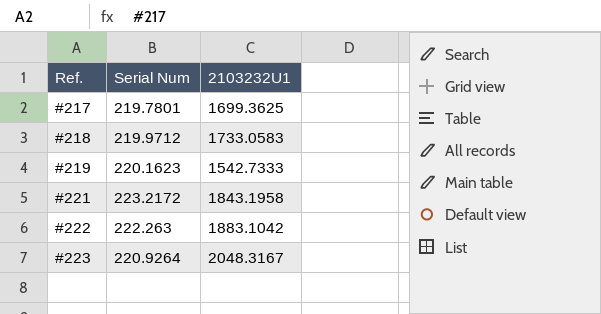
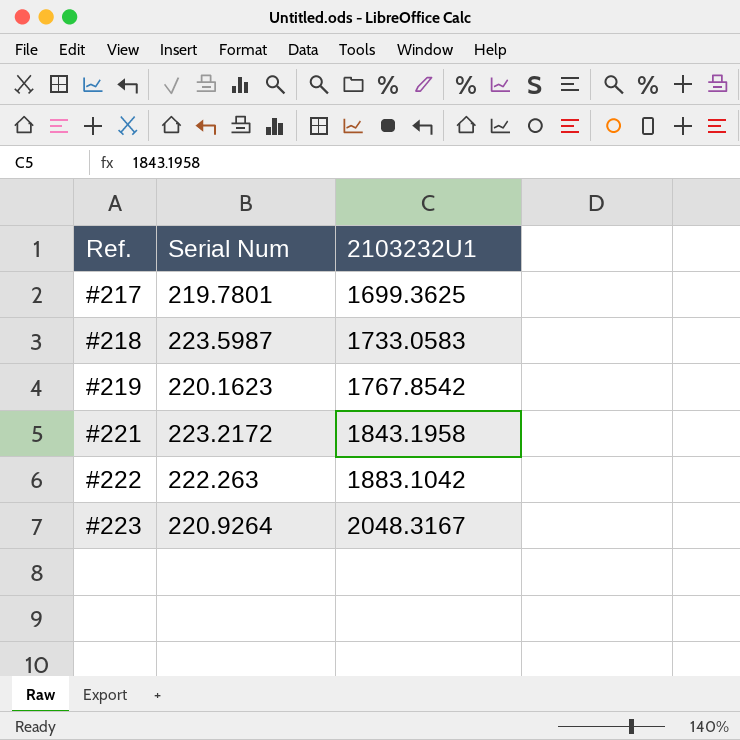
#218 | Serial Num: 219.9712 -> 223.5987
#219 | 2103232U1: 1542.7333 -> 1767.8542

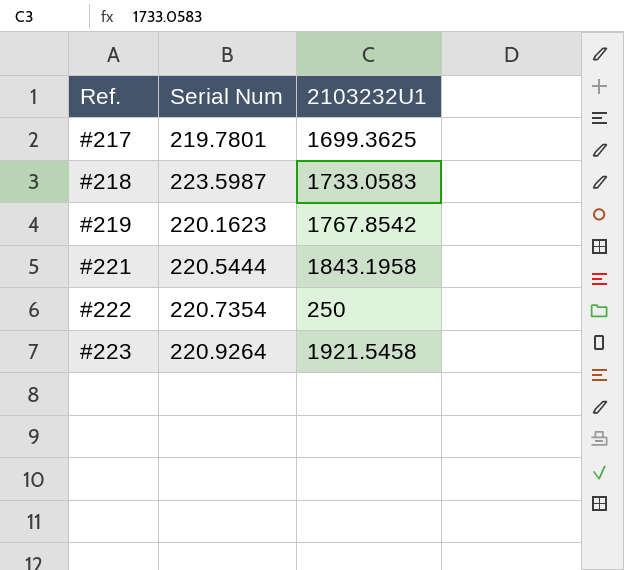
#221 | Serial Num: 223.2172 -> 220.5444
#222 | Serial Num: 222.263 -> 220.7354
#222 | 2103232U1: 1883.1042 -> 250
#223 | 2103232U1: 2048.3167 -> 1921.5458

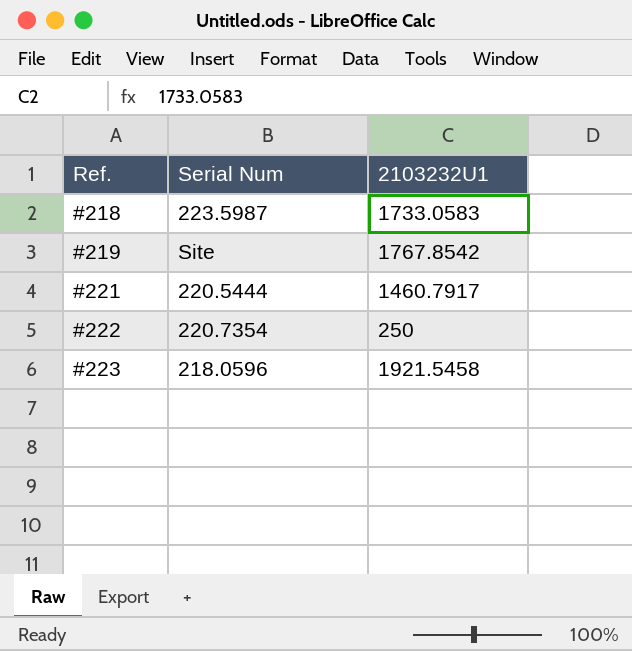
row #217: 219.7801 | 1699.3625 -> none
#219 | Serial Num: 220.1623 -> Site
#221 | 2103232U1: 1843.1958 -> 1460.7917
#223 | Serial Num: 220.9264 -> 218.0596

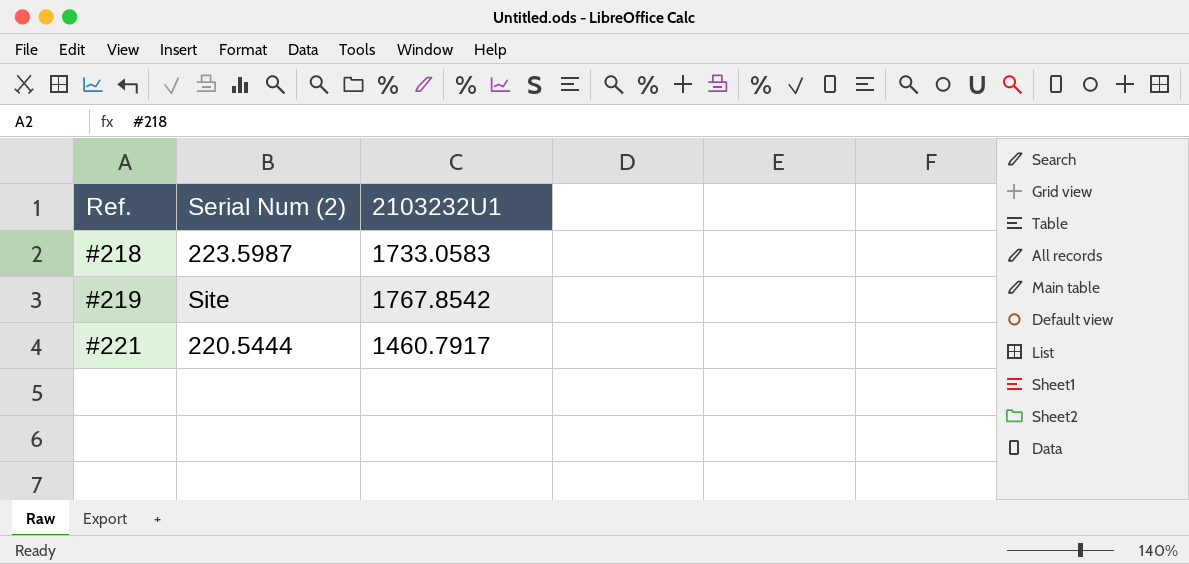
column name: Serial Num -> Serial Num (2)
row #222: 220.7354 | 250 -> none
row #223: 218.0596 | 1921.5458 -> none

